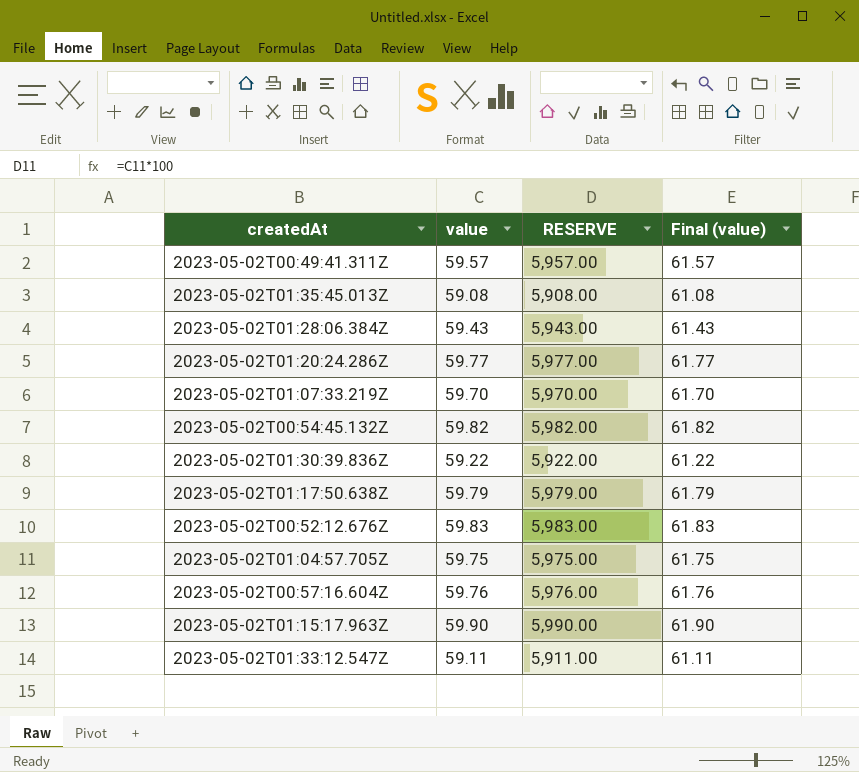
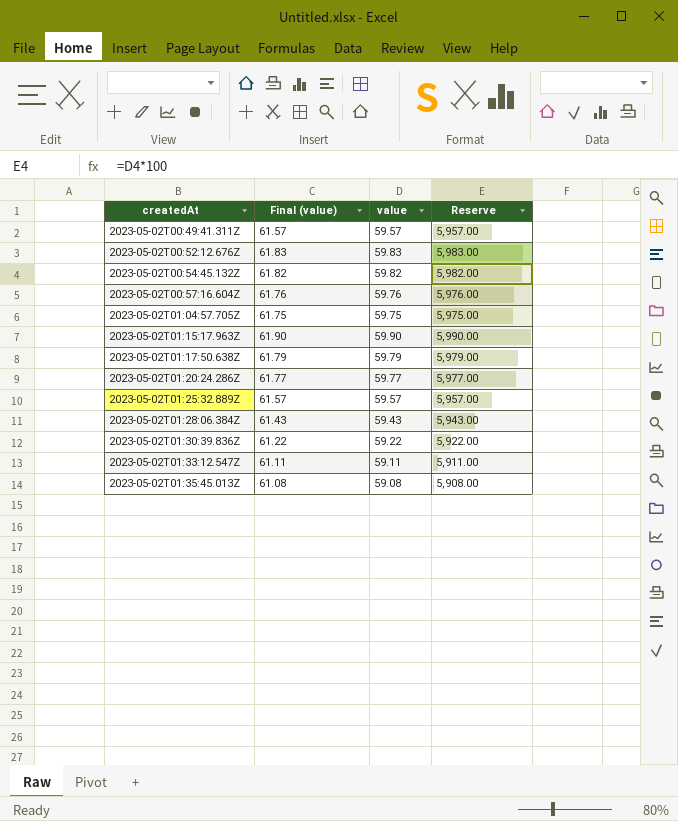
row order: none -> createdAt ascending
column Final (value) | position: 4 -> 2
column name: RESERVE -> Reserve
row 2023-05-02T01:07:33.219Z: 59.70 | 5,970.00 | 61.70 -> none
row 2023-05-02T01:25:32.889Z: none -> 61.57 | 59.57 | 5,957.00

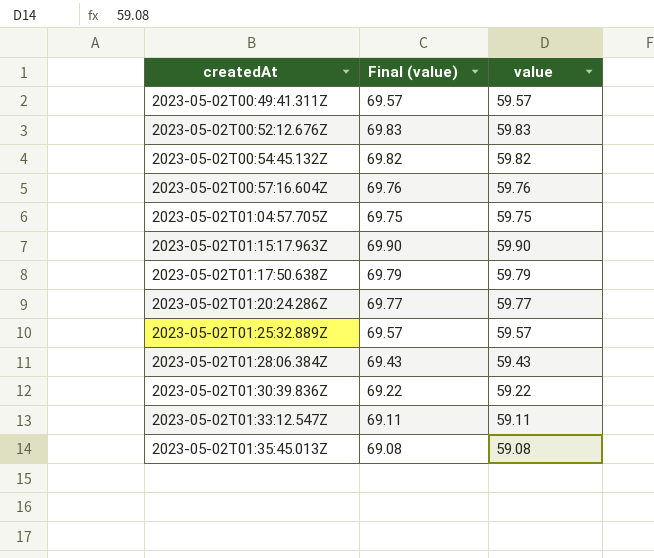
column Reserve | formula: [value] * 100 -> none
column Final (value) | formula: [value] + 2 -> [value] + 10

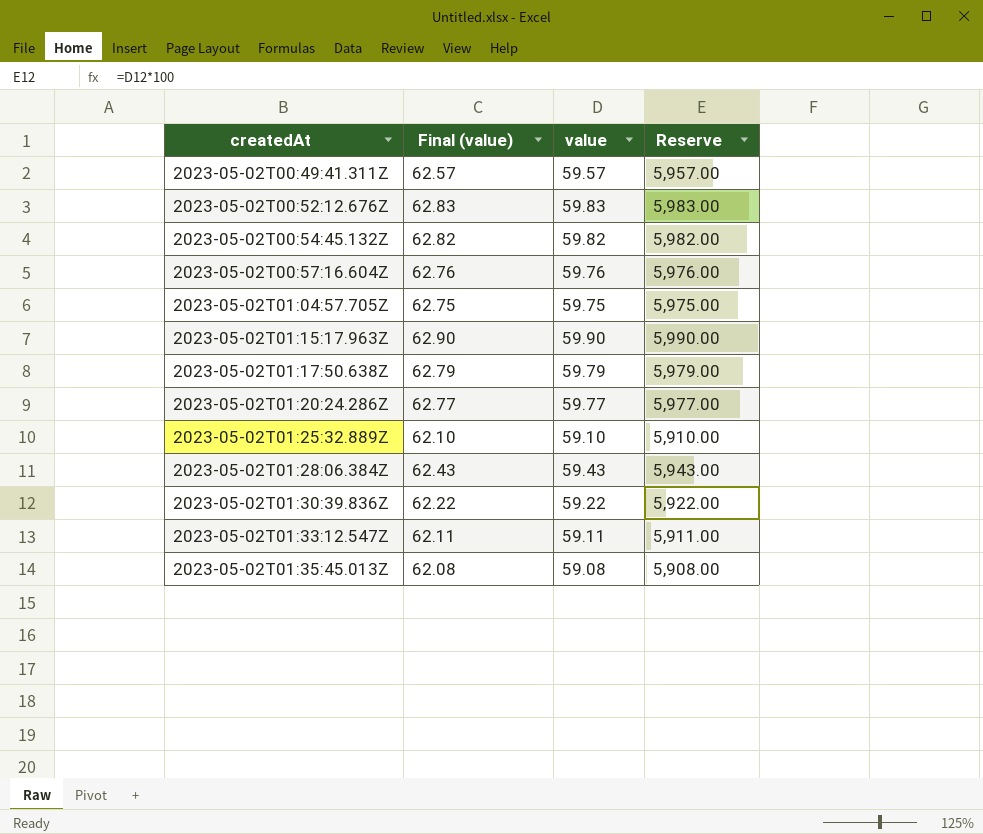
column Final (value) | formula: [value] + 10 -> [value] + 3
column Reserve | formula: none -> [value] * 100
2023-05-02T01:25:32.889Z | value: 59.57 -> 59.10

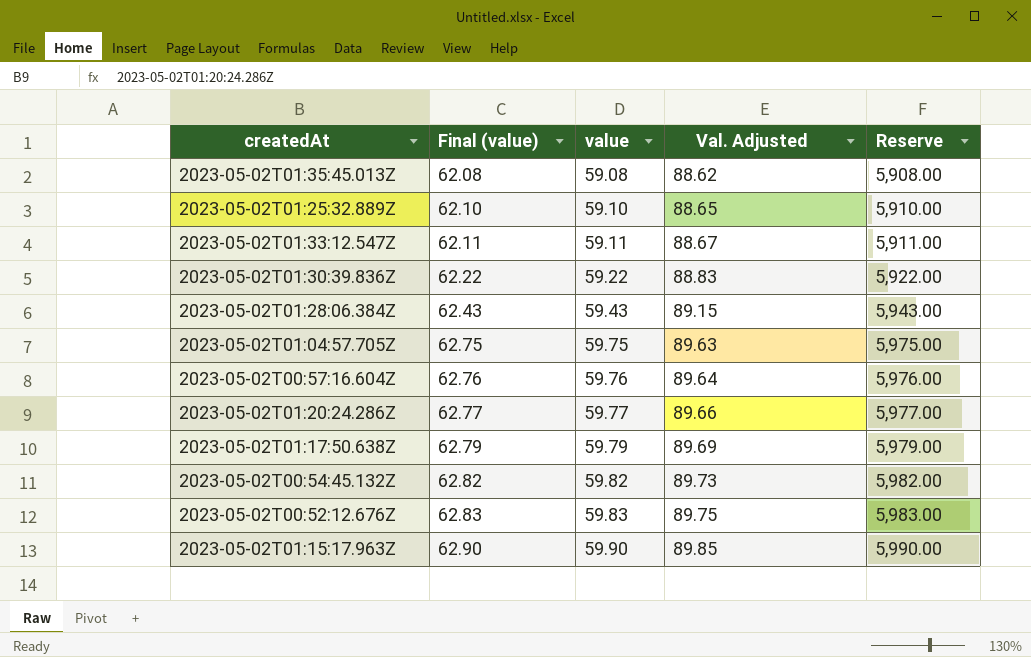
row order: createdAt ascending -> Final (value) ascending
column Val. Adjusted | formula: none -> [value] * 1.5
row 2023-05-02T00:49:41.311Z: 62.57 | 59.57 | 5,957.00 -> none

